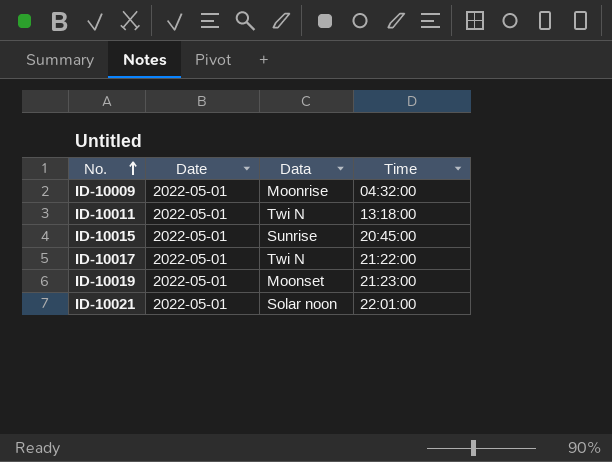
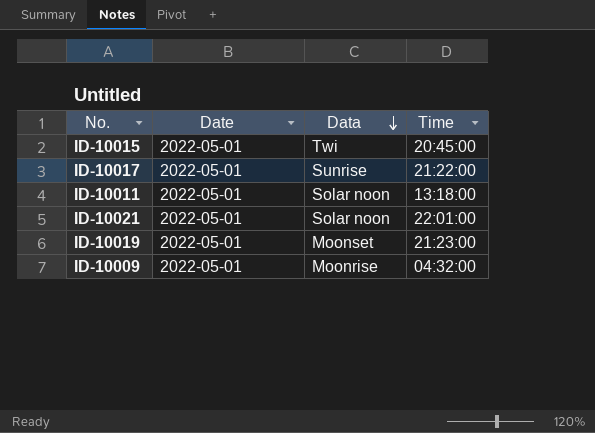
row order: No. ascending -> Data descending
ID-10015 | Data: Sunrise -> Twi
ID-10017 | Data: Twi N -> Sunrise
ID-10011 | Data: Twi N -> Solar noon

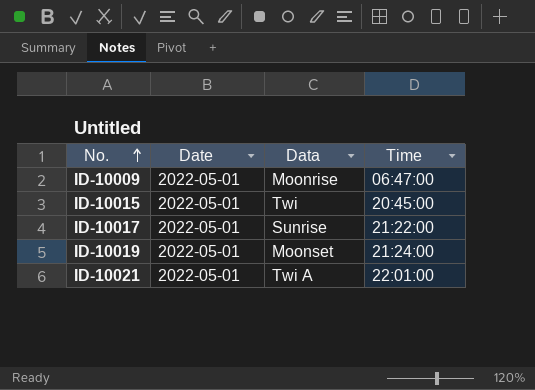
row order: Data descending -> No. ascending
row ID-10011: 2022-05-01 | Solar noon | 13:18:00 -> none
ID-10009 | Time: 04:32:00 -> 06:47:00
ID-10019 | Time: 21:23:00 -> 21:24:00
ID-10021 | Data: Solar noon -> Twi A

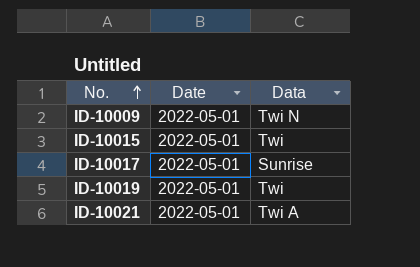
column Time | position: 4 -> none
ID-10009 | Data: Moonrise -> Twi N
ID-10019 | Data: Moonset -> Twi

